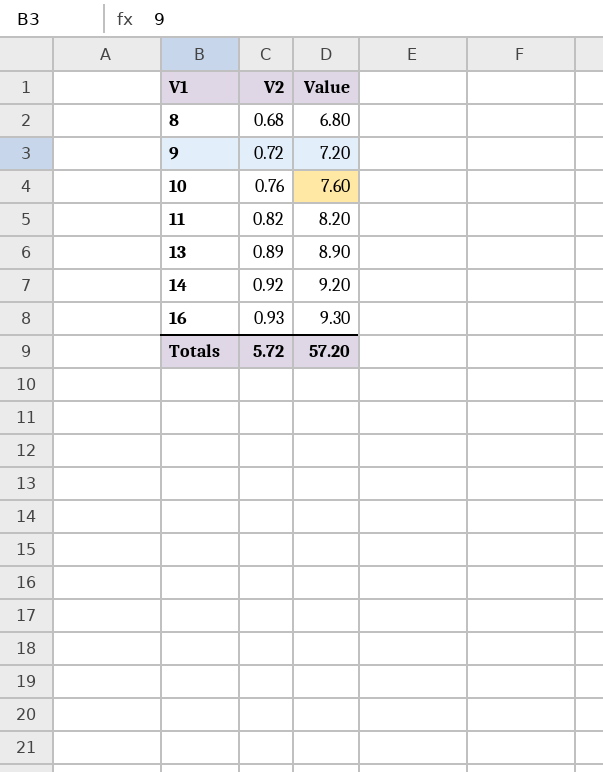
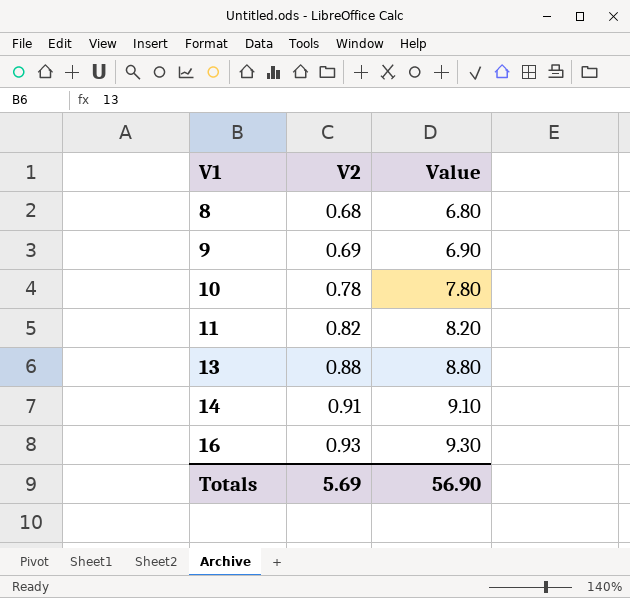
9 | V2: 0.72 -> 0.69
9 | Value: 7.20 -> 6.90
10 | V2: 0.76 -> 0.78
10 | Value: 7.60 -> 7.80
13 | V2: 0.89 -> 0.88
13 | Value: 8.90 -> 8.80
14 | V2: 0.92 -> 0.91
14 | Value: 9.20 -> 9.10
Totals | V2: 5.72 -> 5.69
Totals | Value: 57.20 -> 56.90

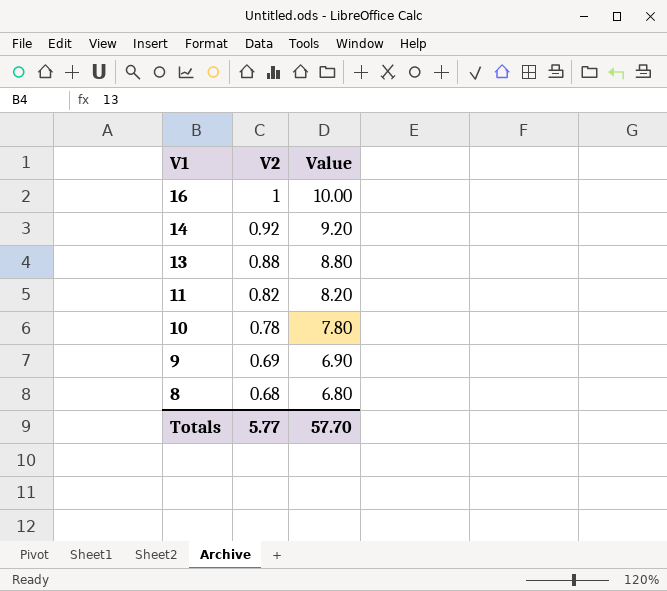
row order: V1 ascending -> V1 descending
16 | V2: 0.93 -> 1
16 | Value: 9.30 -> 10.00
14 | V2: 0.91 -> 0.92
14 | Value: 9.10 -> 9.20
Totals | V2: 5.69 -> 5.77
Totals | Value: 56.90 -> 57.70

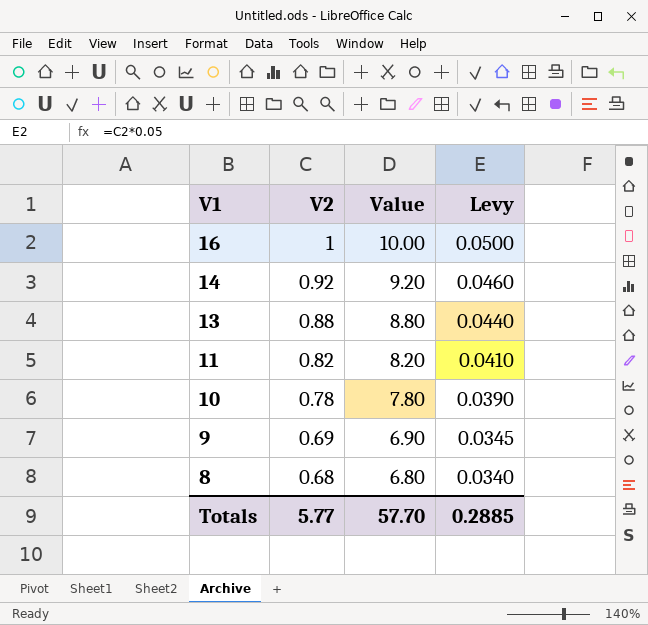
column Levy | formula: none -> [V2] * 0.05

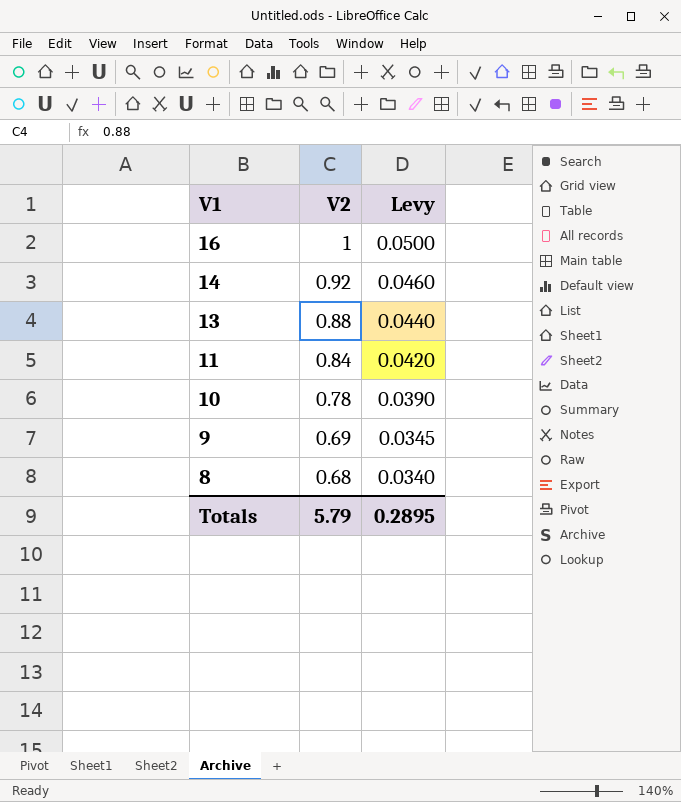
column Value | formula: [V2] * 10 -> none
11 | V2: 0.82 -> 0.84
11 | Levy: 0.0410 -> 0.0420
Totals | V2: 5.77 -> 5.79
Totals | Levy: 0.2885 -> 0.2895

